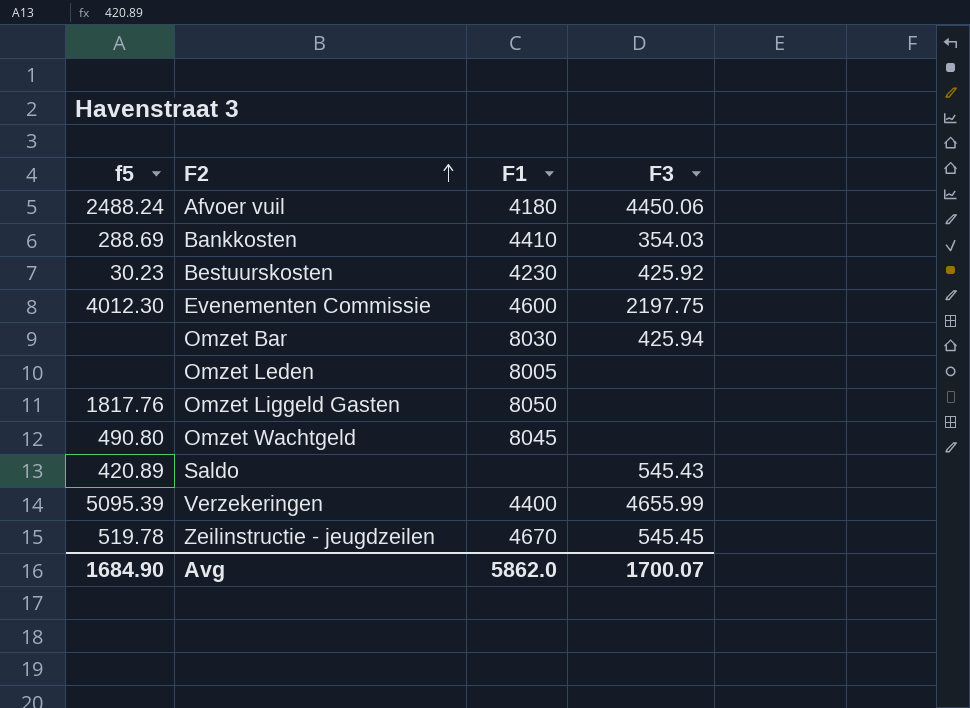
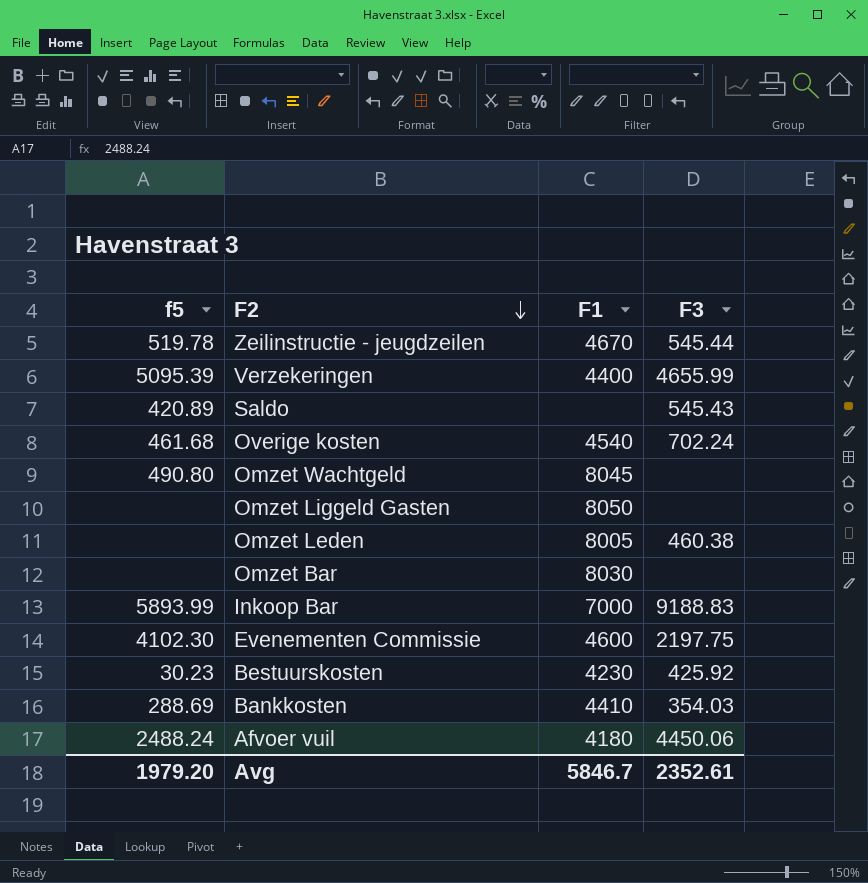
row order: F2 ascending -> F2 descending
Zeilinstructie - jeugdzeilen | F3: 545.45 -> 545.44
row Overige kosten: none -> 461.68 | 4540 | 702.24
Omzet Liggeld Gasten | f5: 1817.76 -> none
Omzet Leden | F3: none -> 460.38
Omzet Bar | F3: 425.94 -> none
row Inkoop Bar: none -> 5893.99 | 7000 | 9188.83
Evenementen Commissie | f5: 4012.30 -> 4102.30
Avg | f5: 1684.90 -> 1979.20
Avg | F1: 5862.0 -> 5846.7
Avg | F3: 1700.07 -> 2352.61

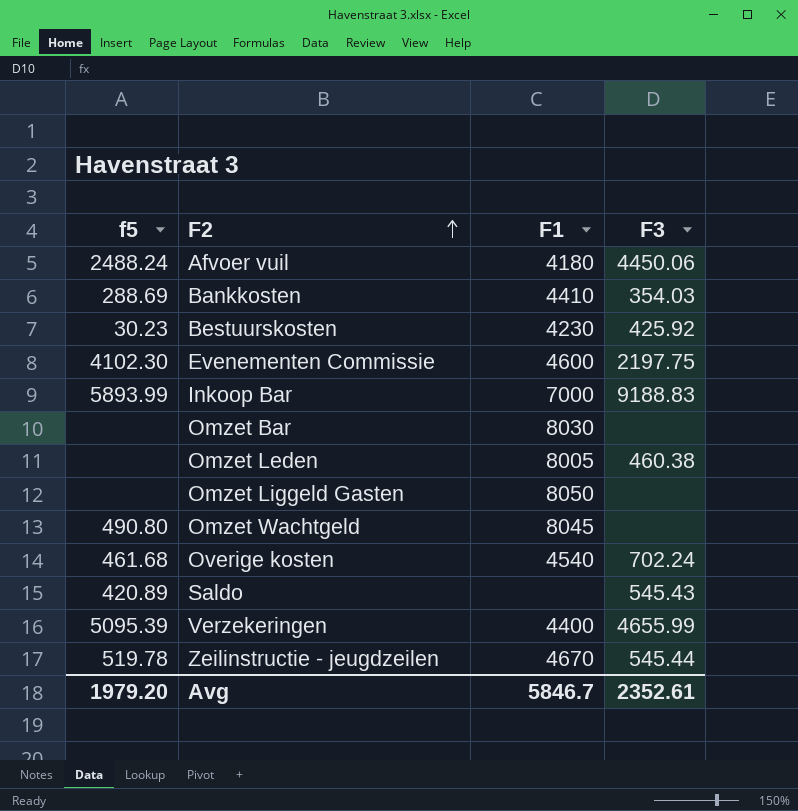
row order: F2 descending -> F2 ascending

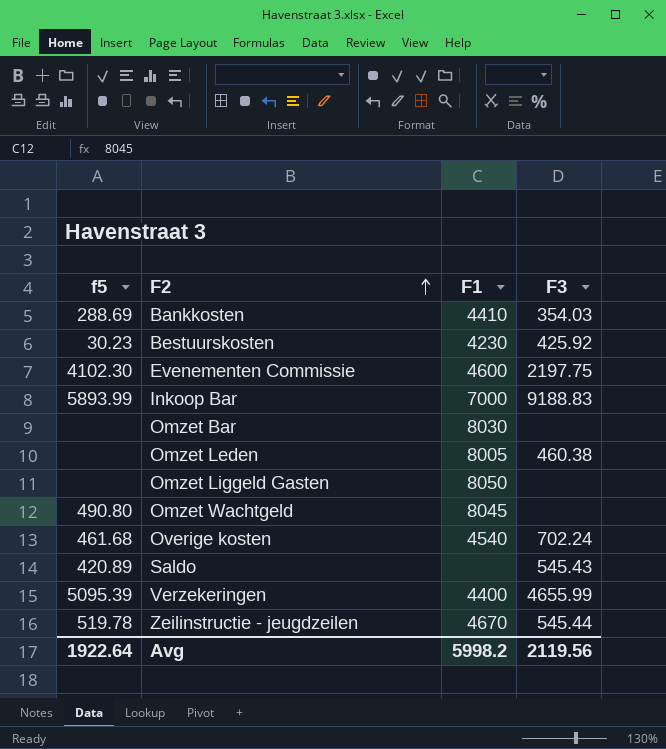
row Afvoer vuil: 2488.24 | 4180 | 4450.06 -> none
Avg | f5: 1979.20 -> 1922.64
Avg | F1: 5846.7 -> 5998.2
Avg | F3: 2352.61 -> 2119.56

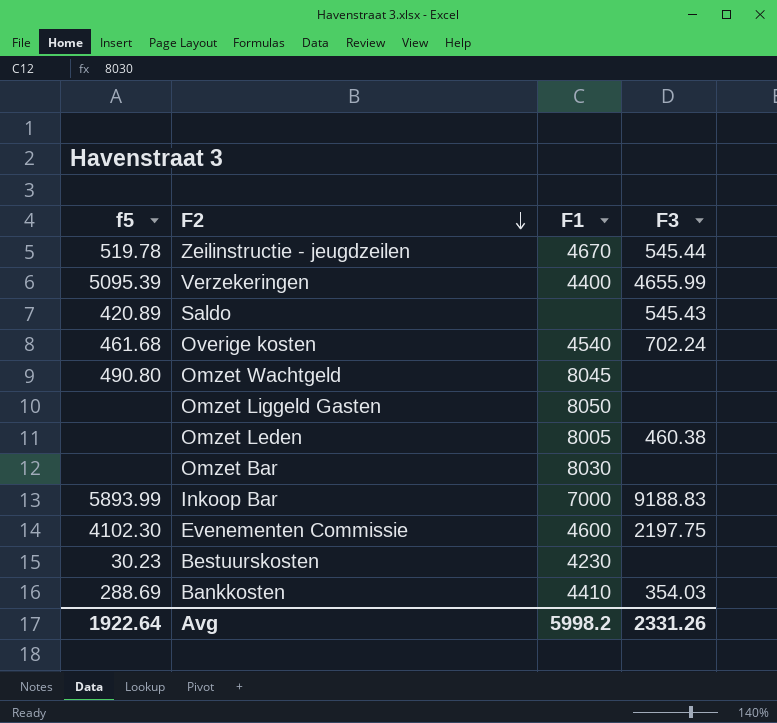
row order: F2 ascending -> F2 descending
Bestuurskosten | F3: 425.92 -> none
Avg | F3: 2119.56 -> 2331.26

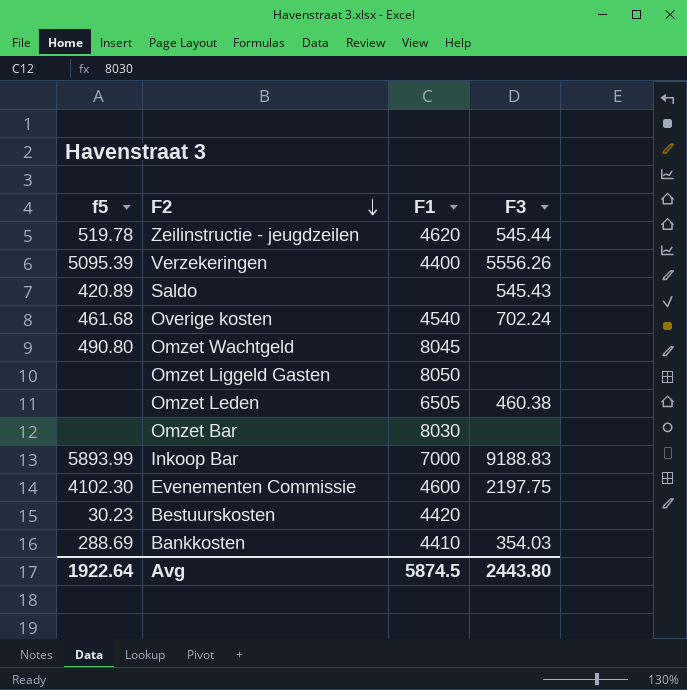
Zeilinstructie - jeugdzeilen | F1: 4670 -> 4620
Verzekeringen | F3: 4655.99 -> 5556.26
Omzet Leden | F1: 8005 -> 6505
Bestuurskosten | F1: 4230 -> 4420
Avg | F1: 5998.2 -> 5874.5
Avg | F3: 2331.26 -> 2443.80

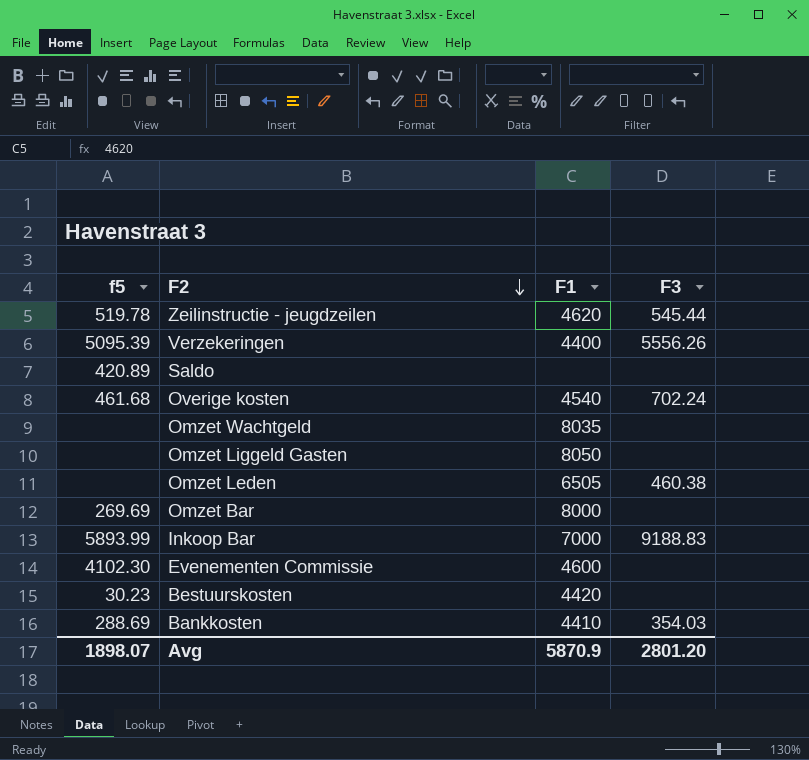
Saldo | F3: 545.43 -> none
Omzet Wachtgeld | f5: 490.80 -> none
Omzet Wachtgeld | F1: 8045 -> 8035
Omzet Bar | f5: none -> 269.69
Omzet Bar | F1: 8030 -> 8000
Evenementen Commissie | F3: 2197.75 -> none
Avg | f5: 1922.64 -> 1898.07
Avg | F1: 5874.5 -> 5870.9
Avg | F3: 2443.80 -> 2801.20

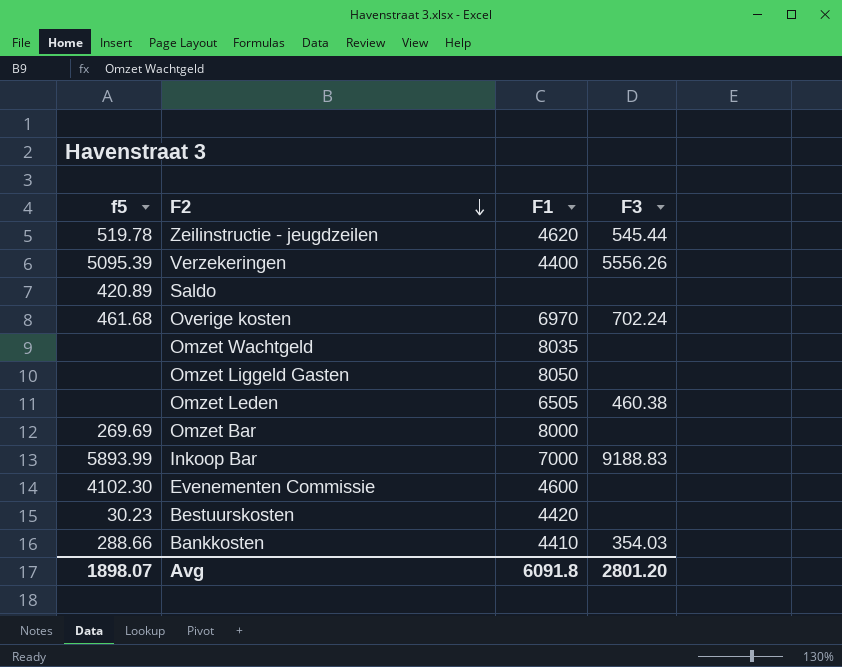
Overige kosten | F1: 4540 -> 6970
Bankkosten | f5: 288.69 -> 288.66
Avg | F1: 5870.9 -> 6091.8

